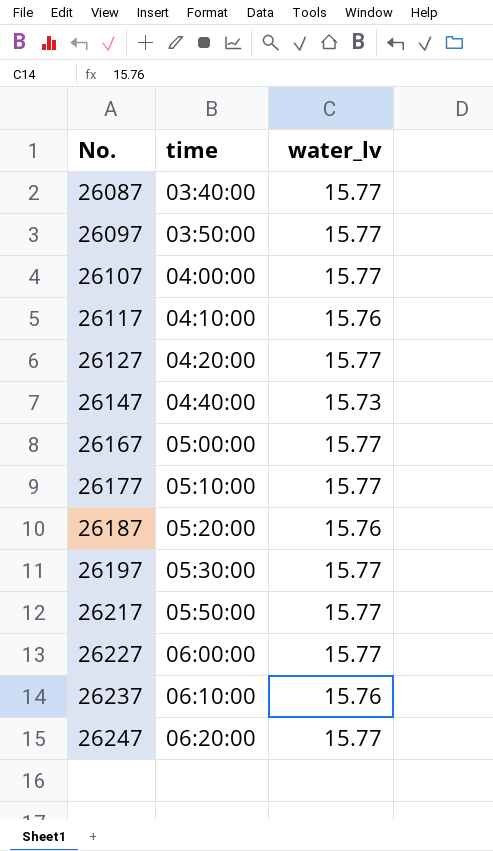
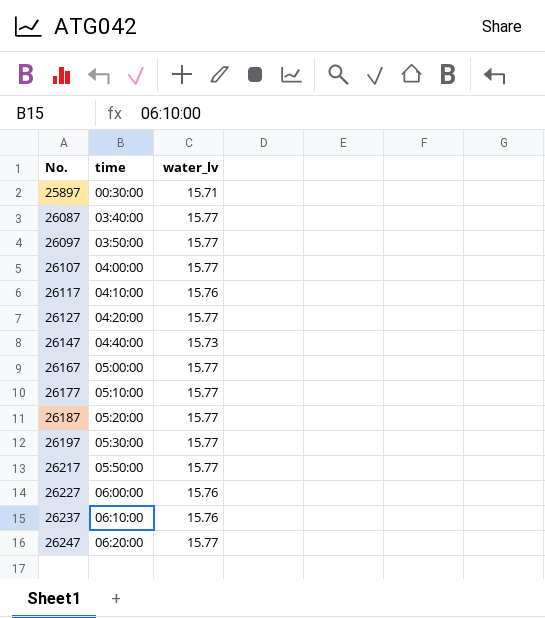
row 25897: none -> 00:30:00 | 15.71
26187 | water_lv: 15.76 -> 15.77
26227 | water_lv: 15.77 -> 15.76

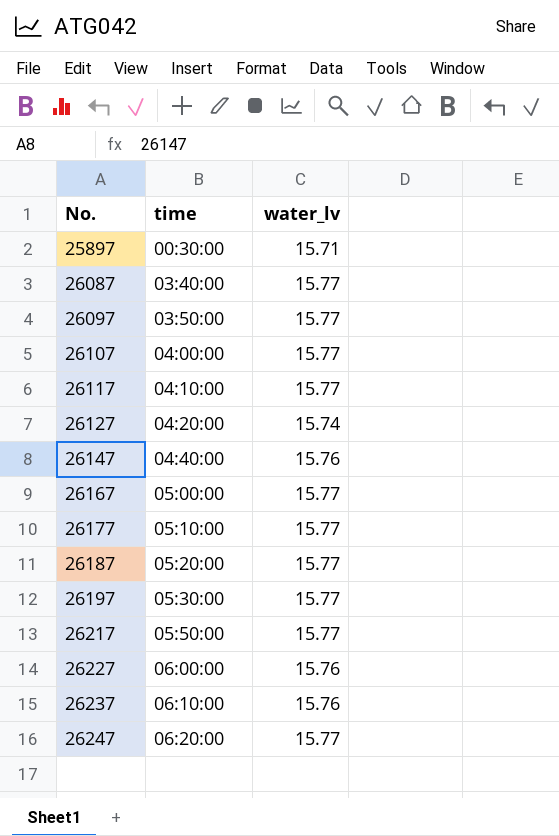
26117 | water_lv: 15.76 -> 15.77
26127 | water_lv: 15.77 -> 15.74
26147 | water_lv: 15.73 -> 15.76

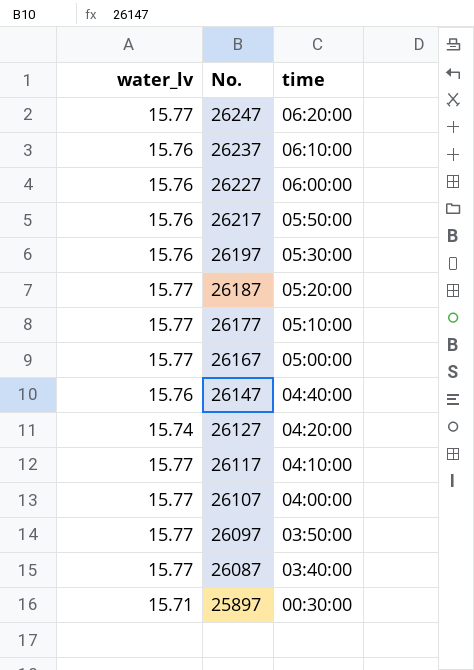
row order: No. ascending -> No. descending
column water_lv | position: 3 -> 1
26217 | water_lv: 15.77 -> 15.76
26197 | water_lv: 15.77 -> 15.76

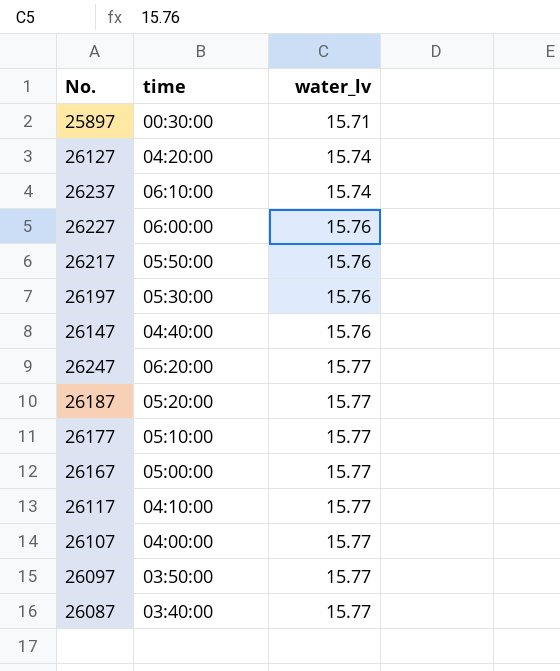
row order: No. descending -> water_lv ascending
column water_lv | position: 1 -> 3
26237 | water_lv: 15.76 -> 15.74

